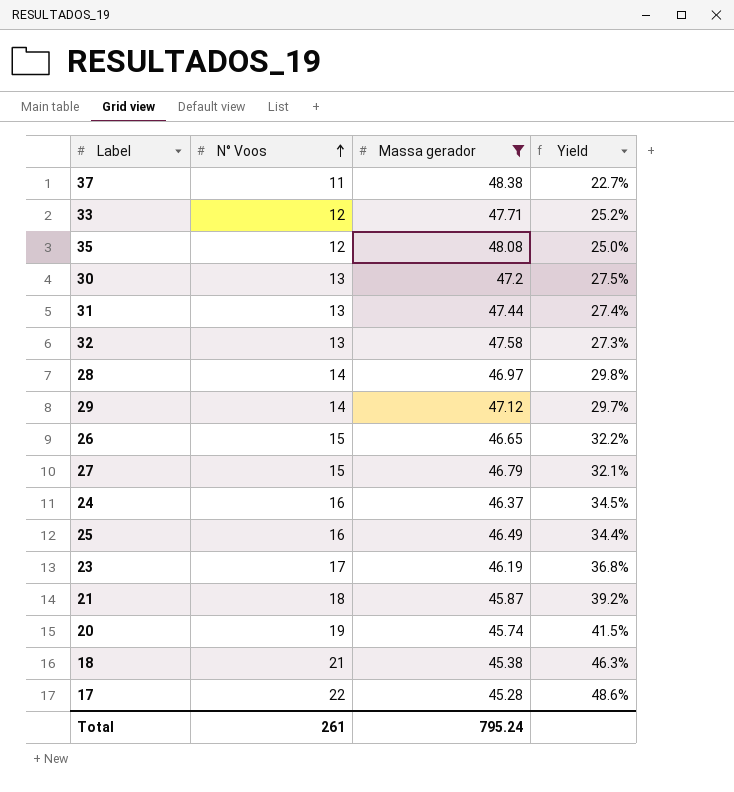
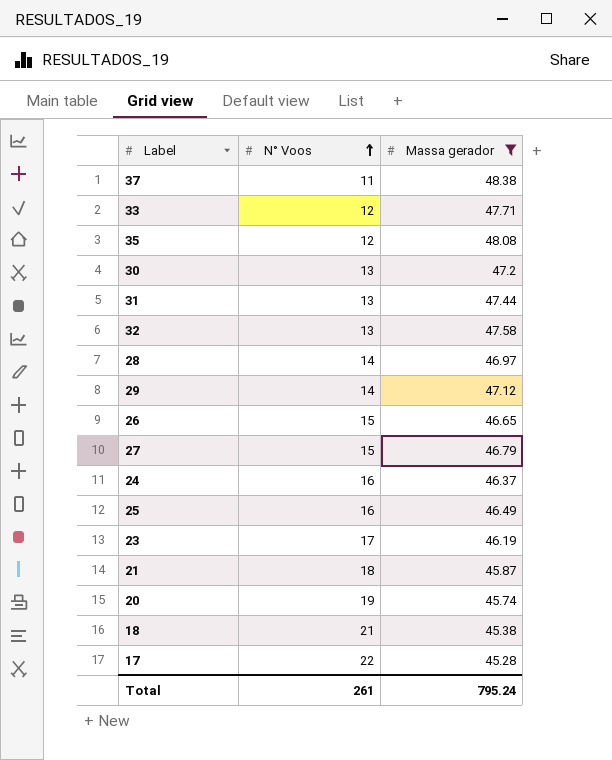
column Yield | formula: [N° Voos] / [Massa gerador] -> none

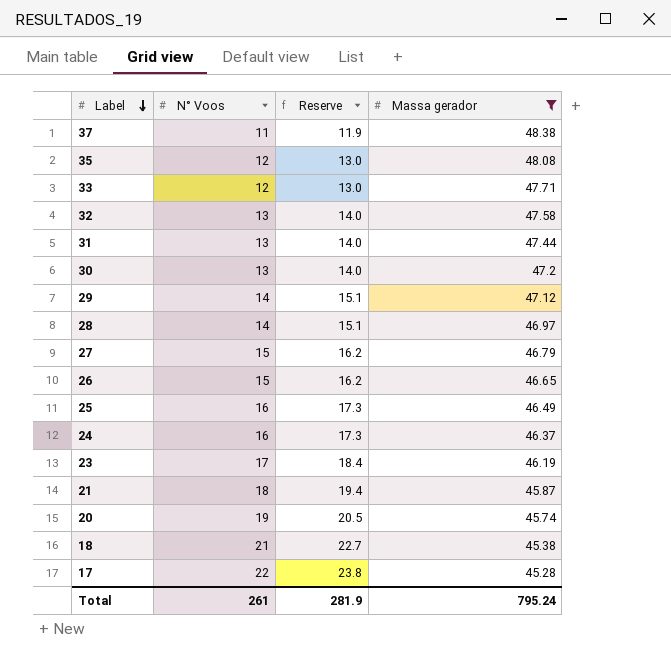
row order: N° Voos ascending -> Label descending
column Reserve | formula: none -> [N° Voos] * 1.08

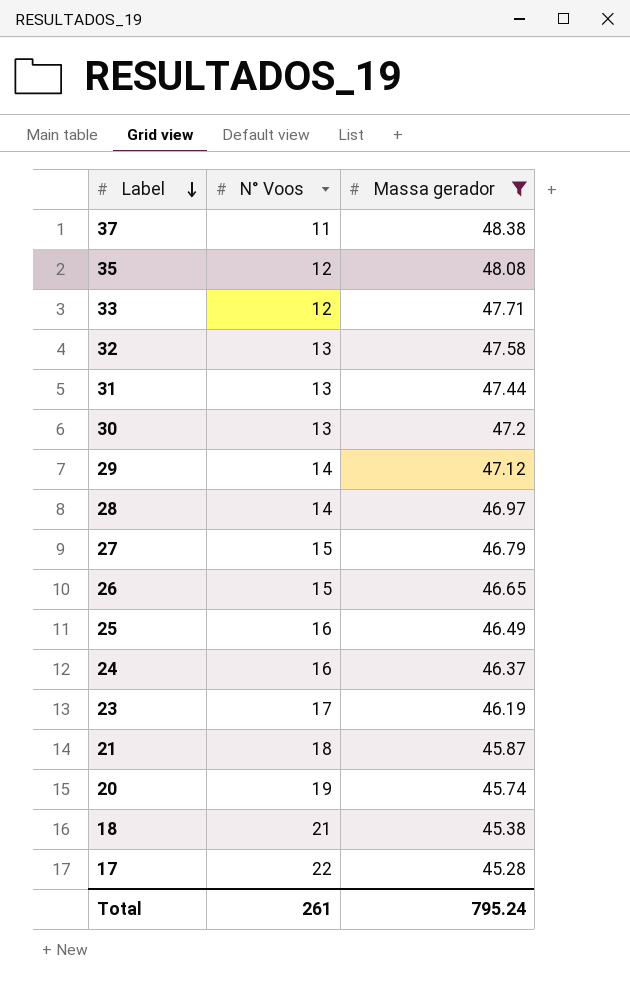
column Reserve | formula: [N° Voos] * 1.08 -> none

